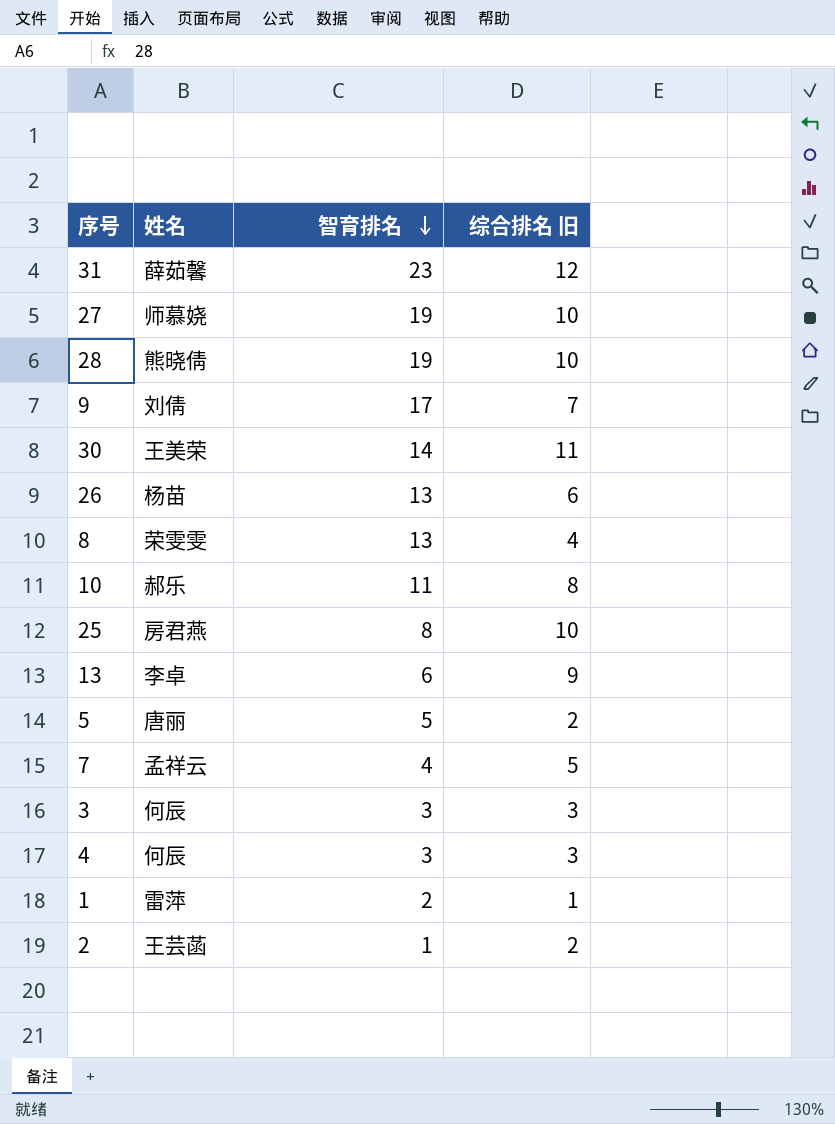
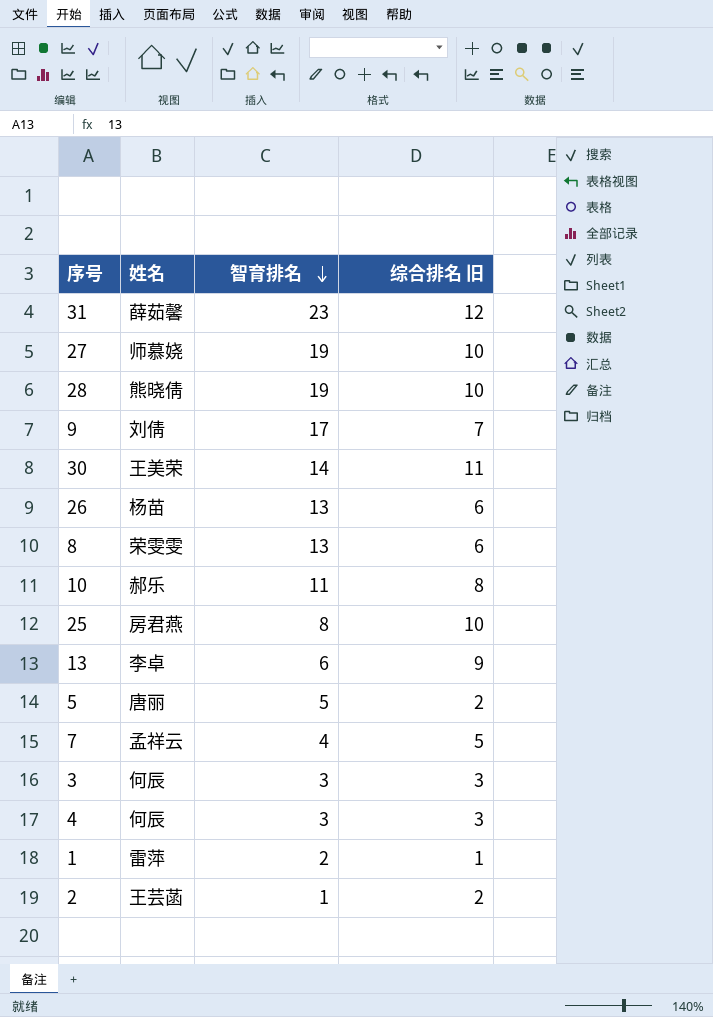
8 | 综合排名 旧: 4 -> 6

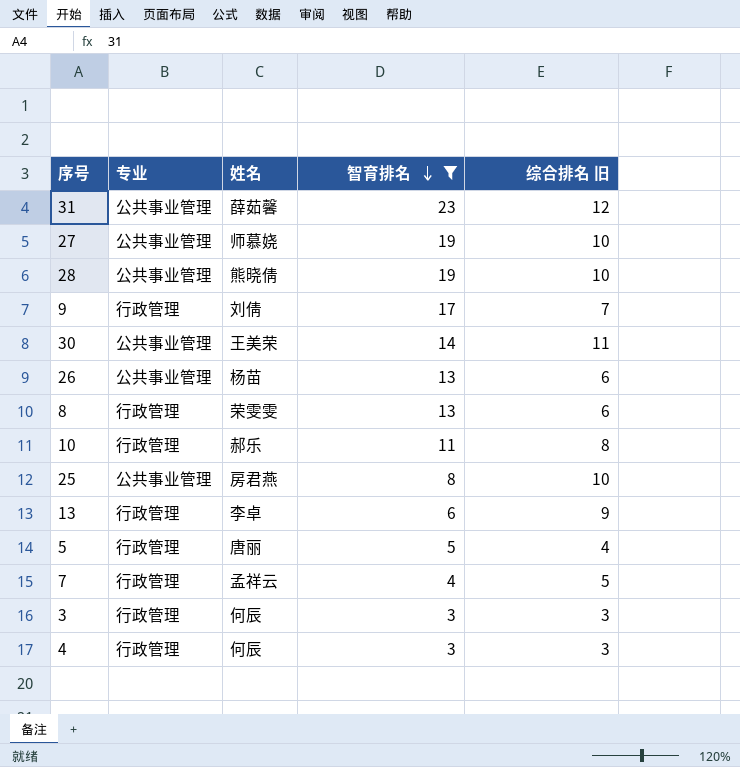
filter: none -> 智育排名 >= 3
column 专业 | position: none -> 2
5 | 综合排名 旧: 2 -> 4

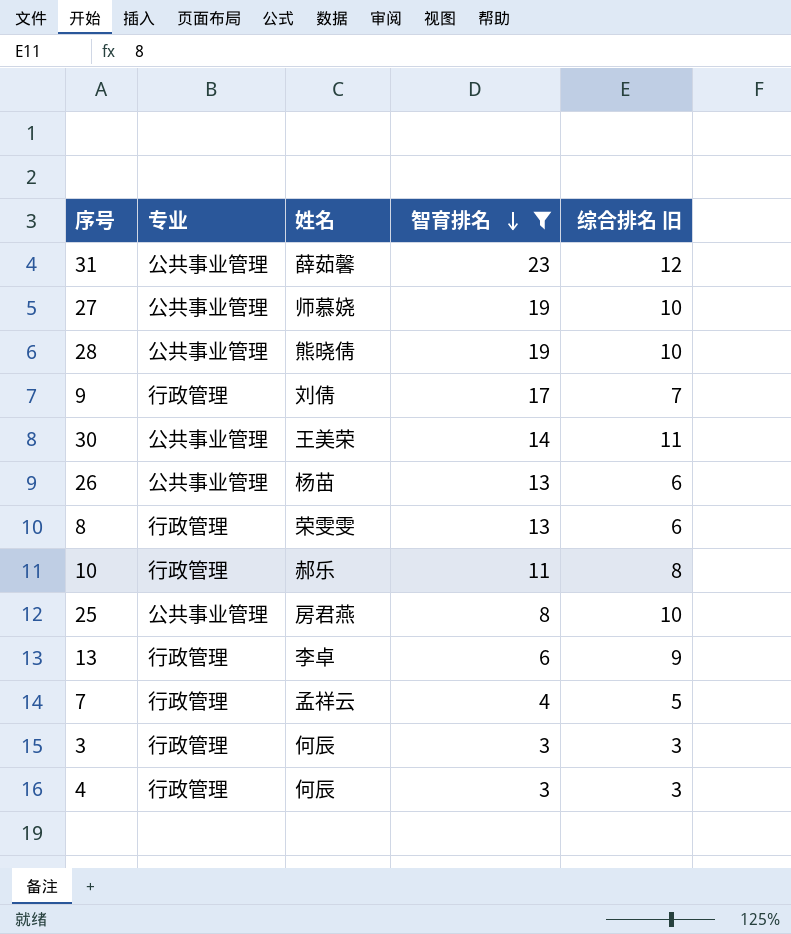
row 5: 行政管理 | 唐丽 | 5 | 4 -> none

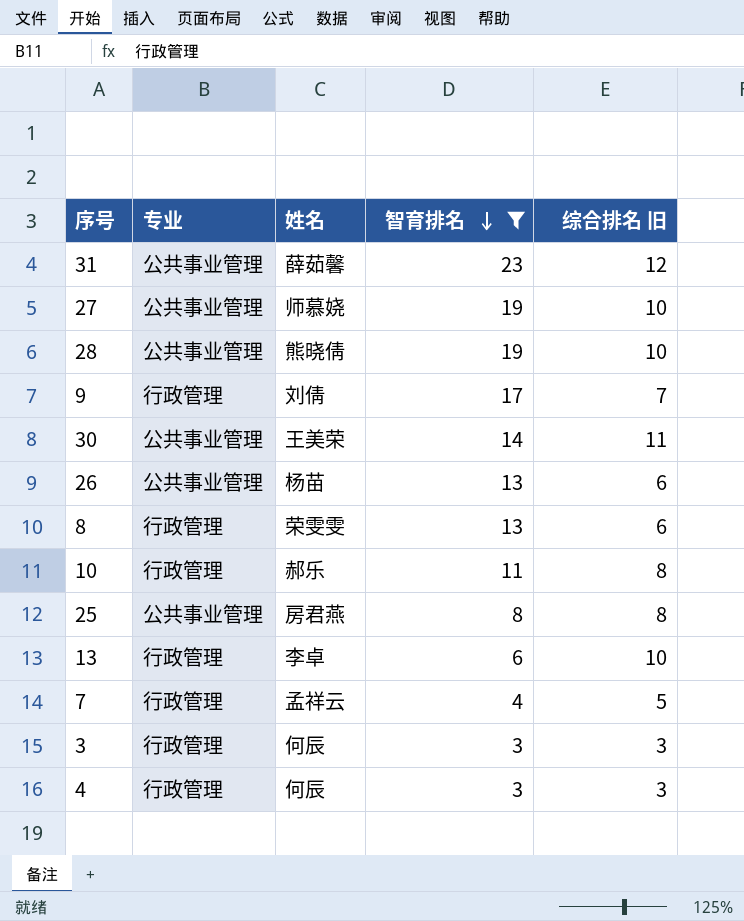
25 | 综合排名 旧: 10 -> 8
13 | 综合排名 旧: 9 -> 10

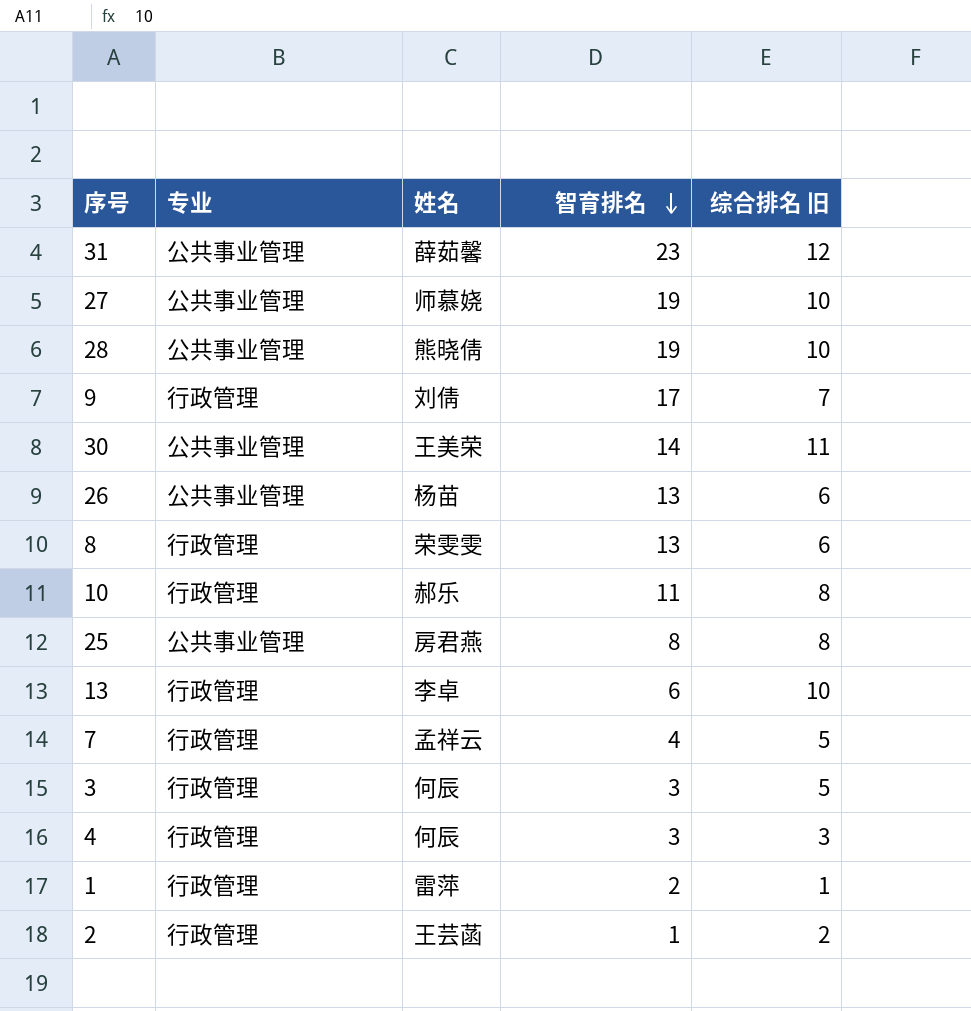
filter: 智育排名 >= 3 -> none
3 | 综合排名 旧: 3 -> 5

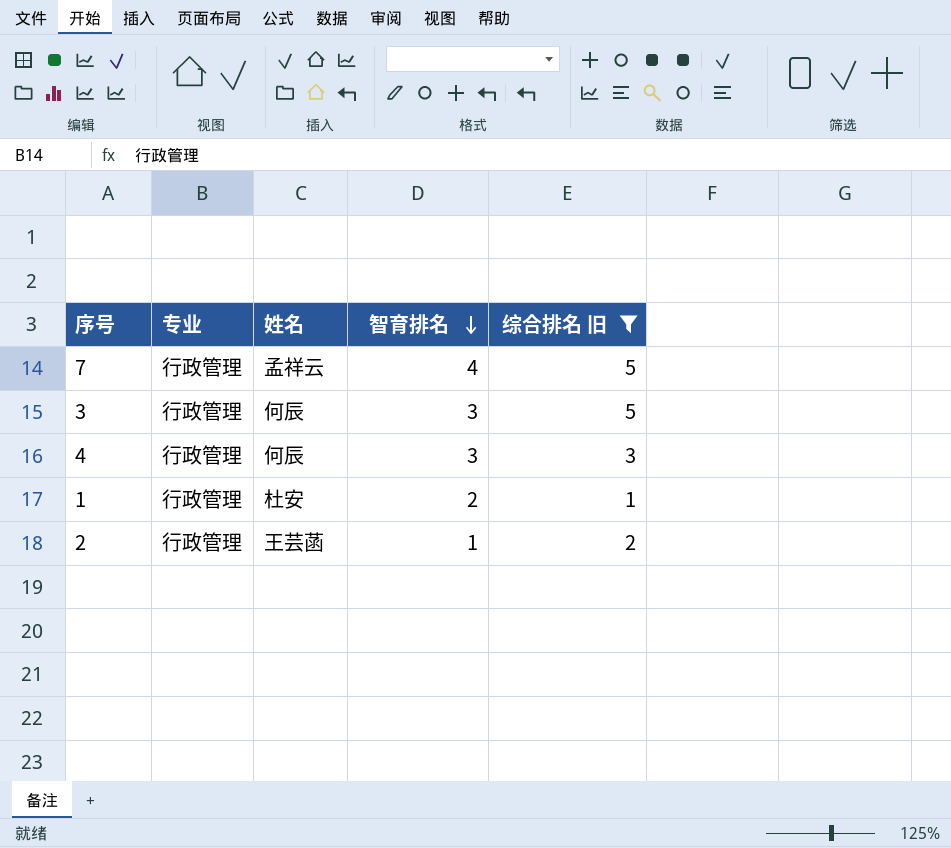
filter: none -> 综合排名 旧 <= 5
1 | 姓名: 雷萍 -> 杜安

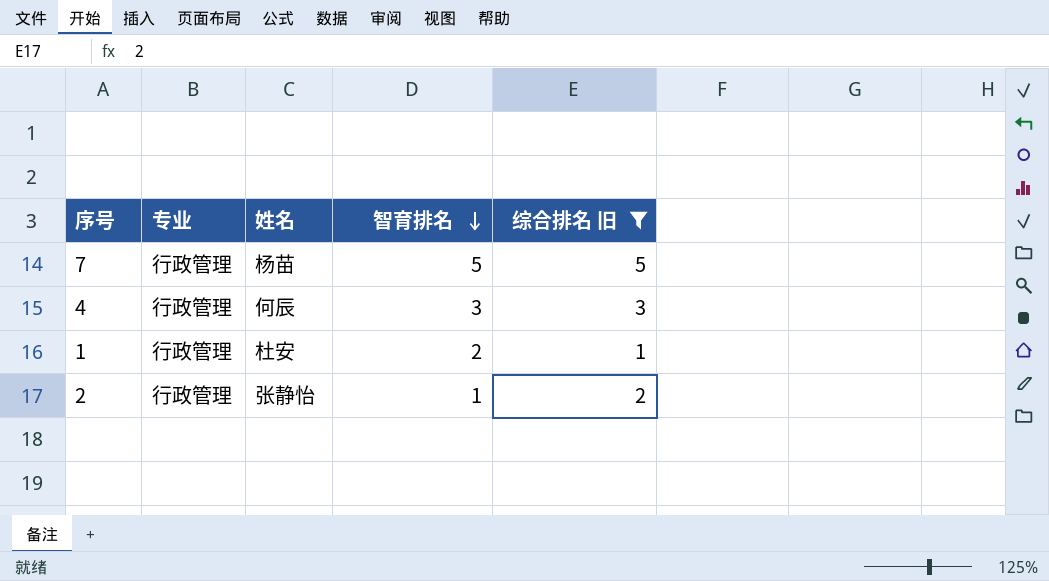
row 3: 行政管理 | 何辰 | 3 | 5 -> none
7 | 姓名: 孟祥云 -> 杨苗
7 | 智育排名: 4 -> 5
2 | 姓名: 王芸菡 -> 张静怡

